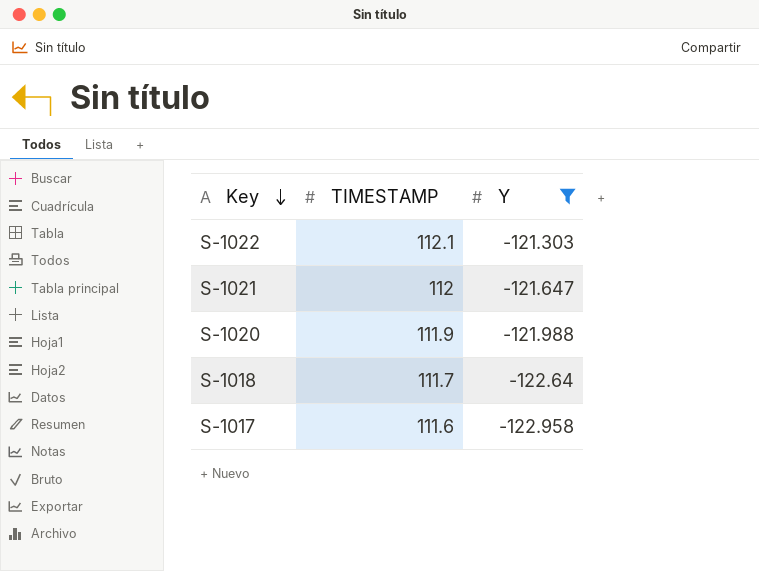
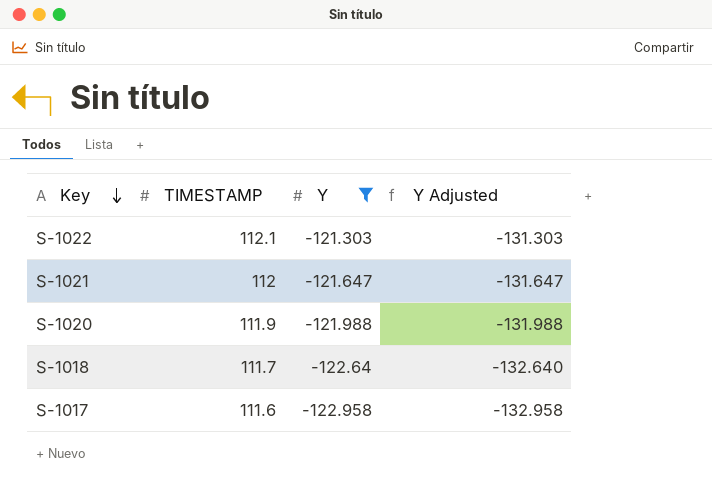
column Y Adjusted | formula: none -> [Y] - 10

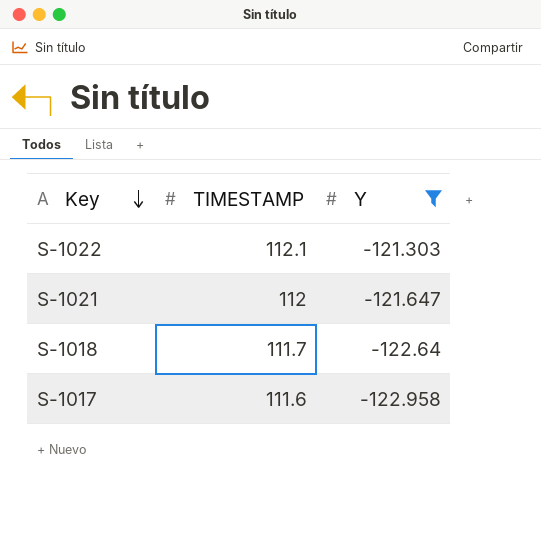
column Y Adjusted | formula: [Y] - 10 -> none
row S-1020: 111.9 | -121.988 | -131.988 -> none

